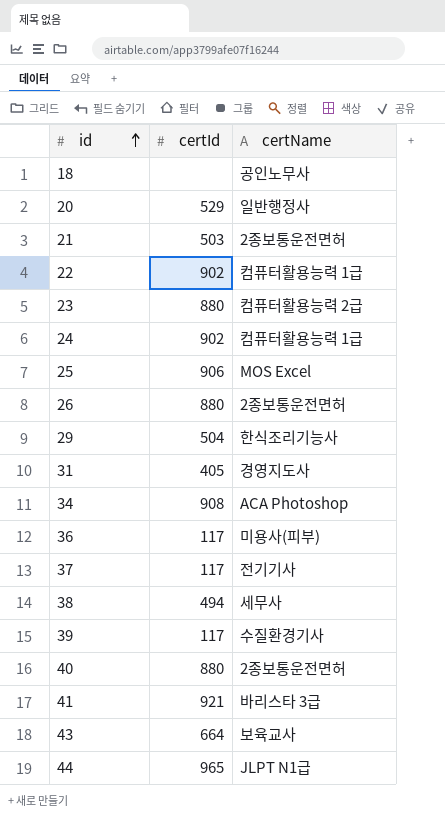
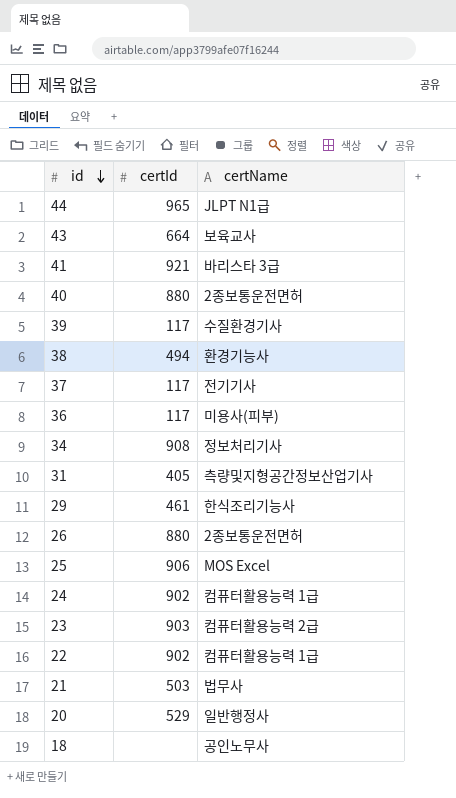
row order: id ascending -> id descending
38 | certName: 세무사 -> 환경기능사
34 | certName: ACA Photoshop -> 정보처리기사
31 | certName: 경영지도사 -> 측량및지형공간정보산업기사
29 | certId: 504 -> 461
23 | certId: 880 -> 903
21 | certName: 2종보통운전면허 -> 법무사

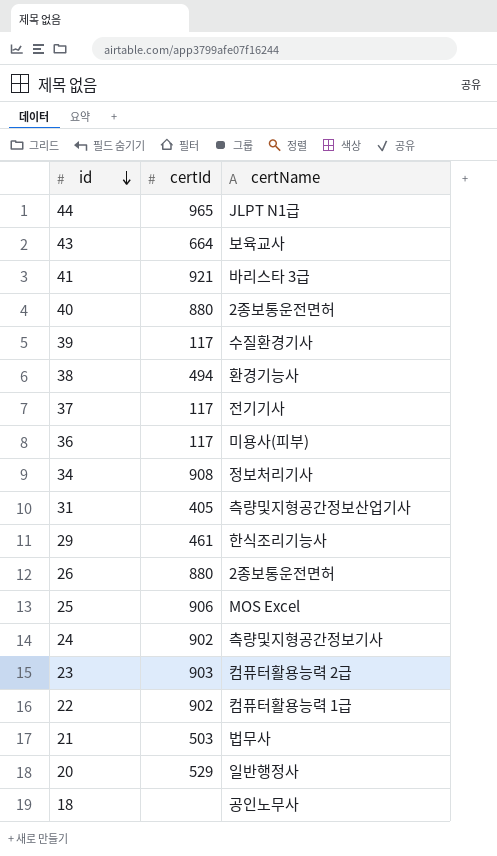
24 | certName: 컴퓨터활용능력 1급 -> 측량및지형공간정보기사

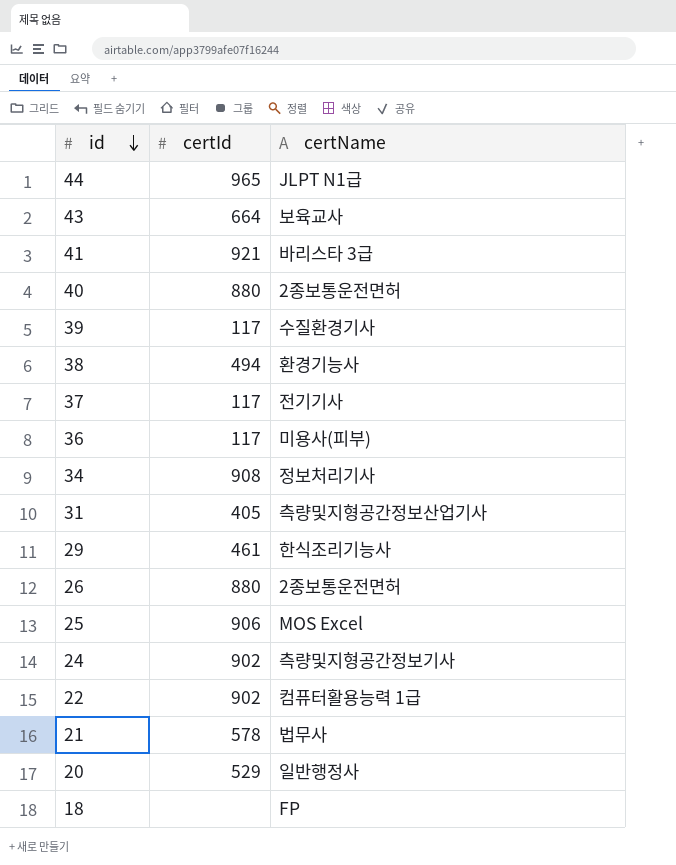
row 23: 903 | 컴퓨터활용능력 2급 -> none
21 | certId: 503 -> 578
18 | certName: 공인노무사 -> FP

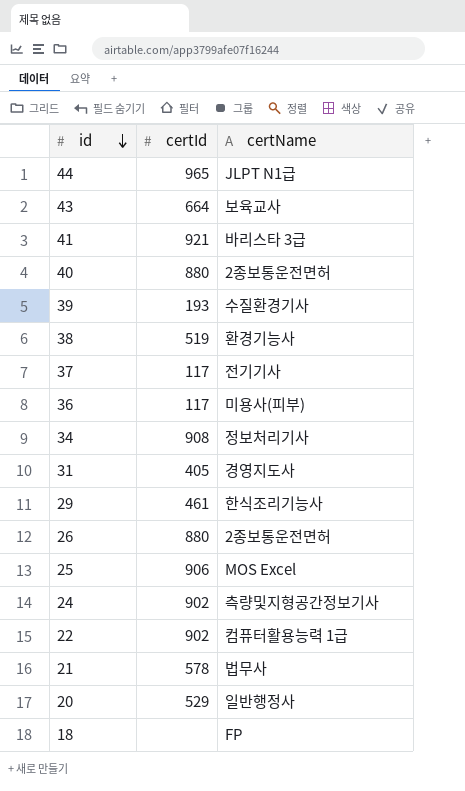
39 | certId: 117 -> 193
38 | certId: 494 -> 519
31 | certName: 측량및지형공간정보산업기사 -> 경영지도사

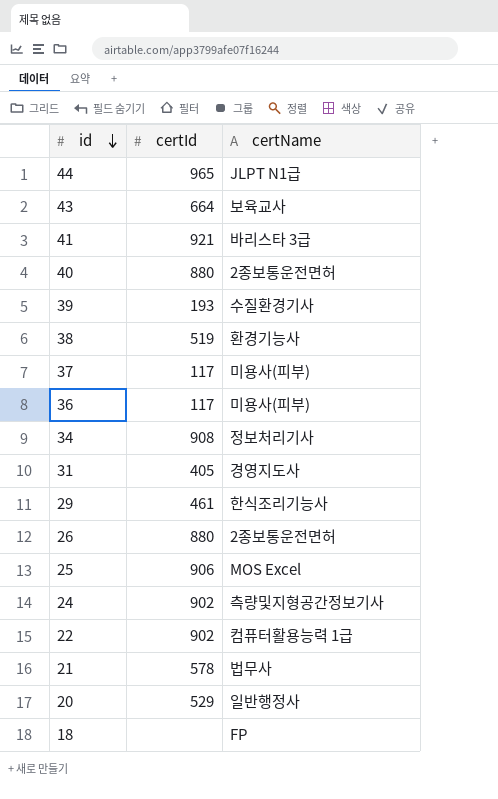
37 | certName: 전기기사 -> 미용사(피부)

